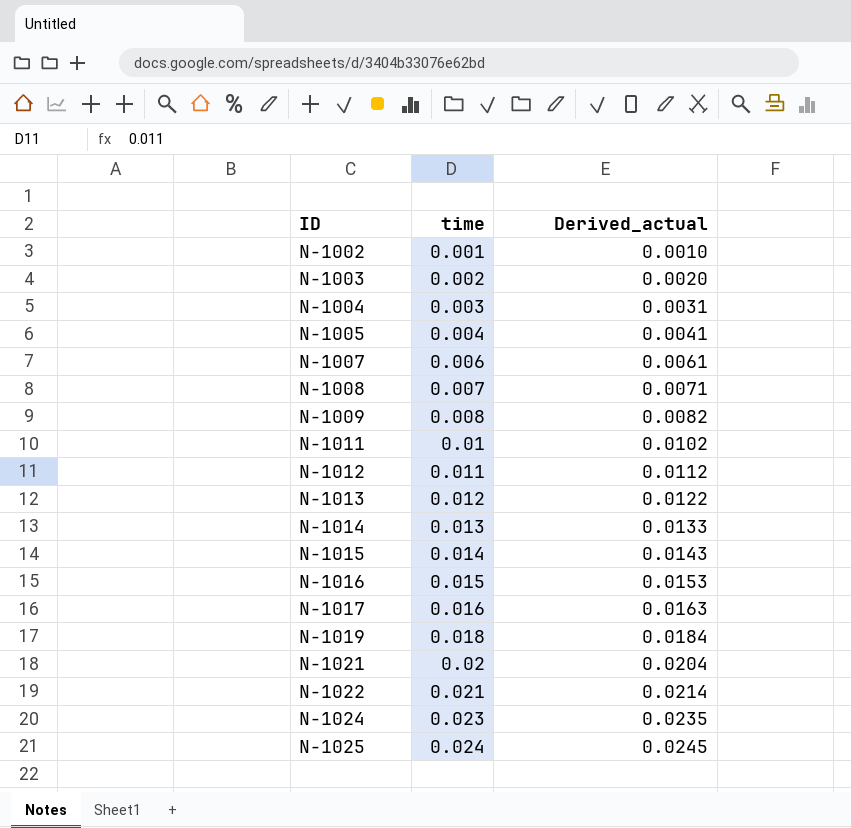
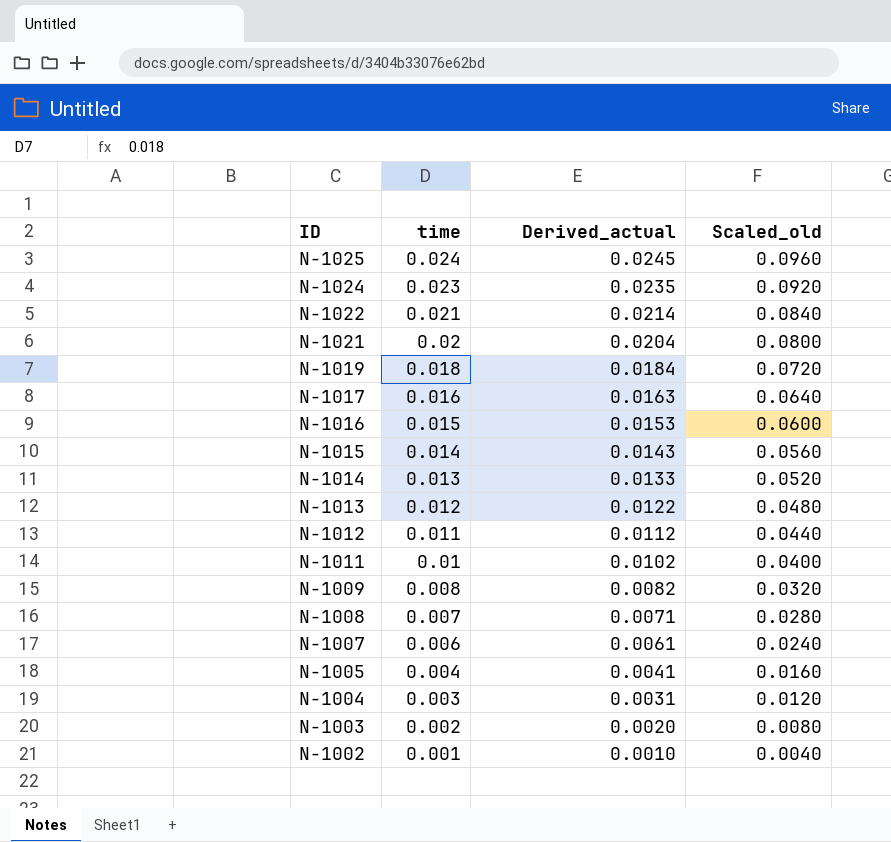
row order: ID ascending -> ID descending
column Scaled_old | formula: none -> [time] * 4

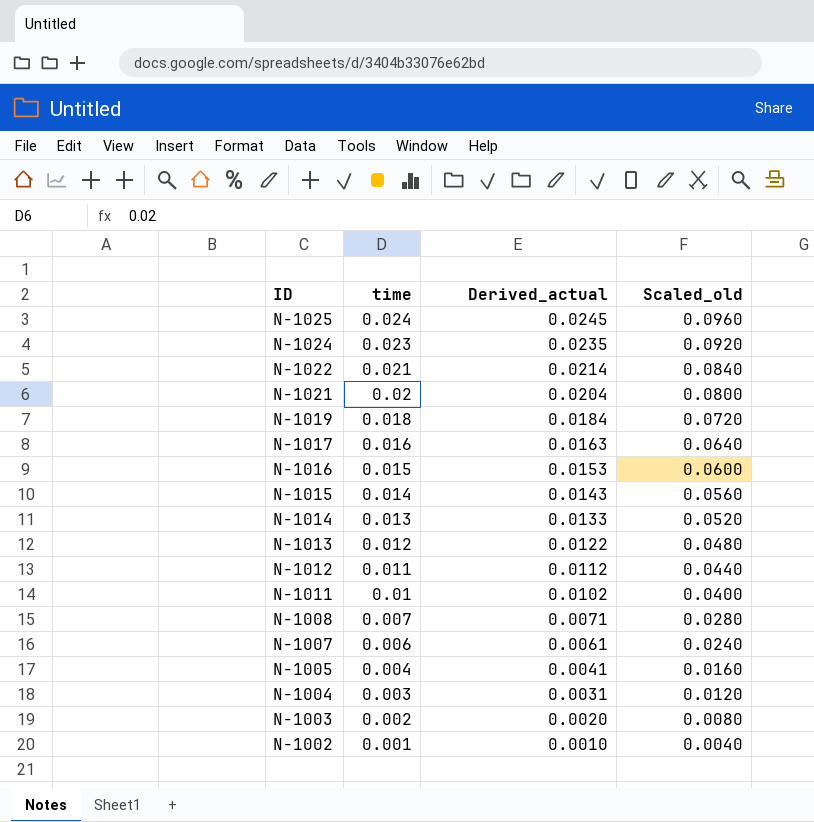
row N-1009: 0.008 | 0.0082 | 0.0320 -> none

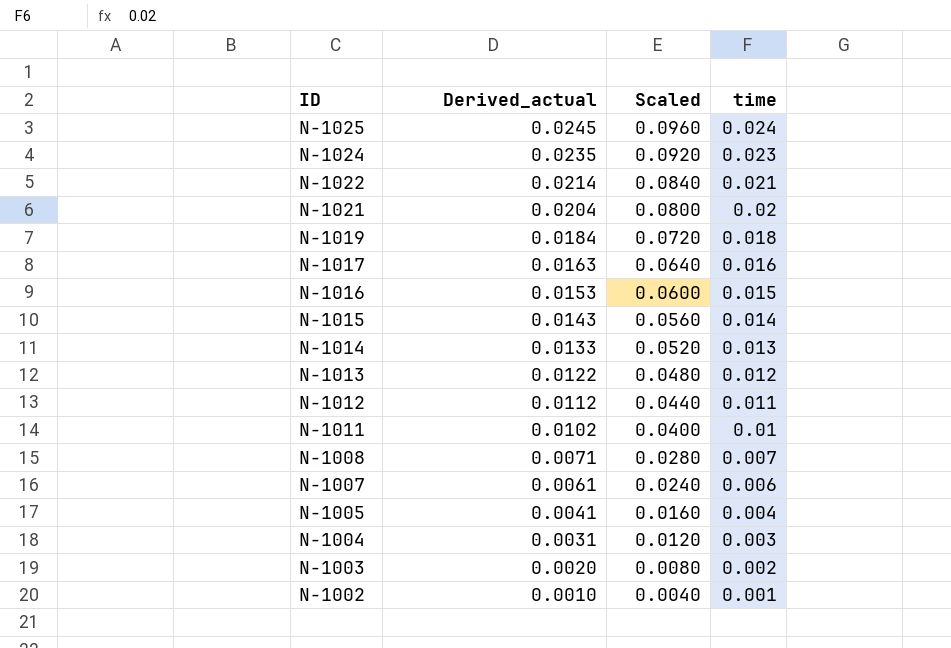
column name: Scaled_old -> Scaled
column time | position: 2 -> 4

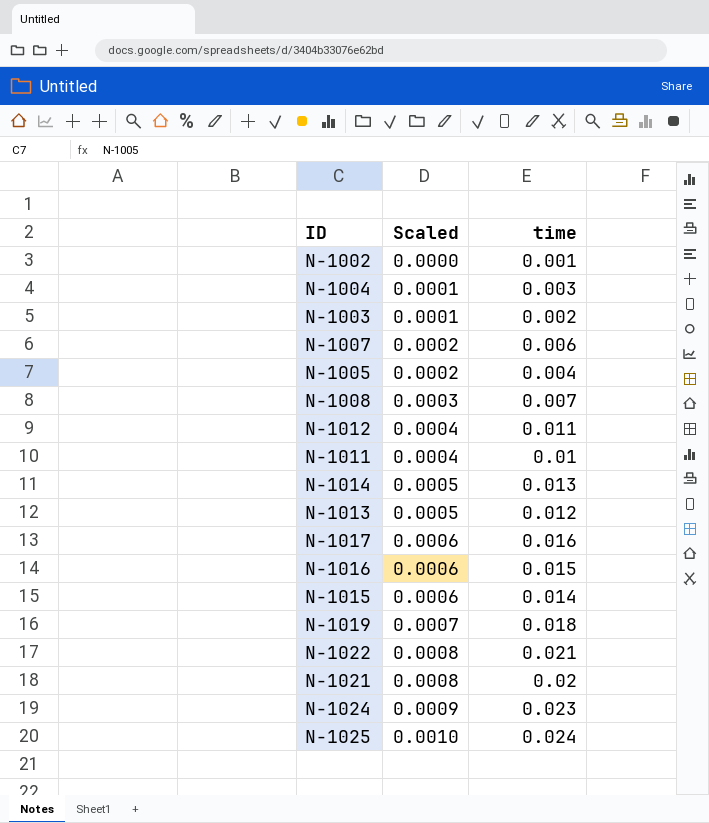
row order: ID descending -> Scaled ascending
column Derived_actual | formula: [time] * 1.02 -> none
column Scaled | formula: [time] * 4 -> [time] * 0.04

